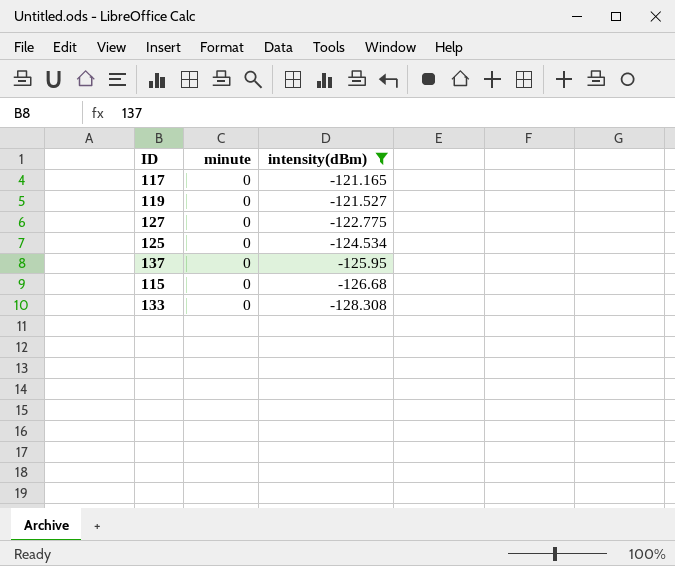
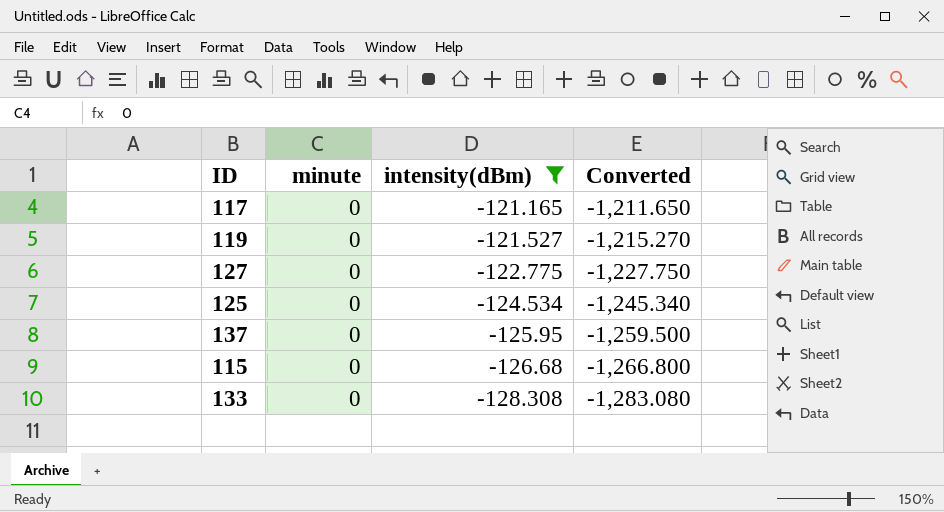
column Converted | formula: none -> [intensity(dBm)] * 10

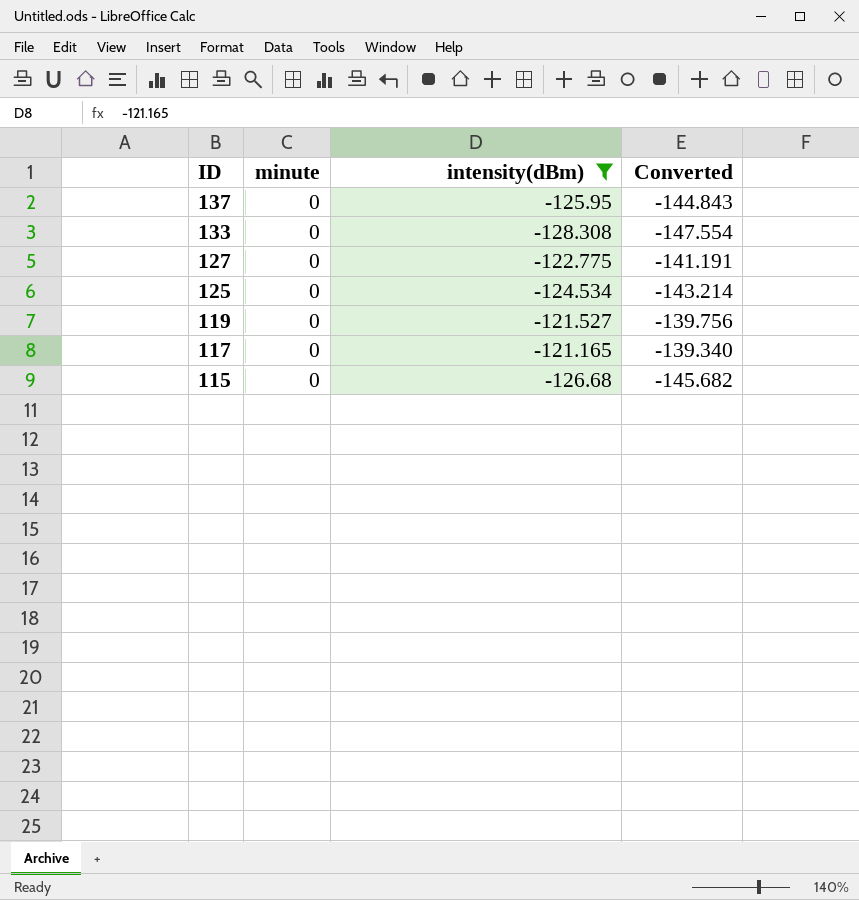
row order: intensity(dBm) descending -> ID descending
column Converted | formula: [intensity(dBm)] * 10 -> [intensity(dBm)] * 1.15

